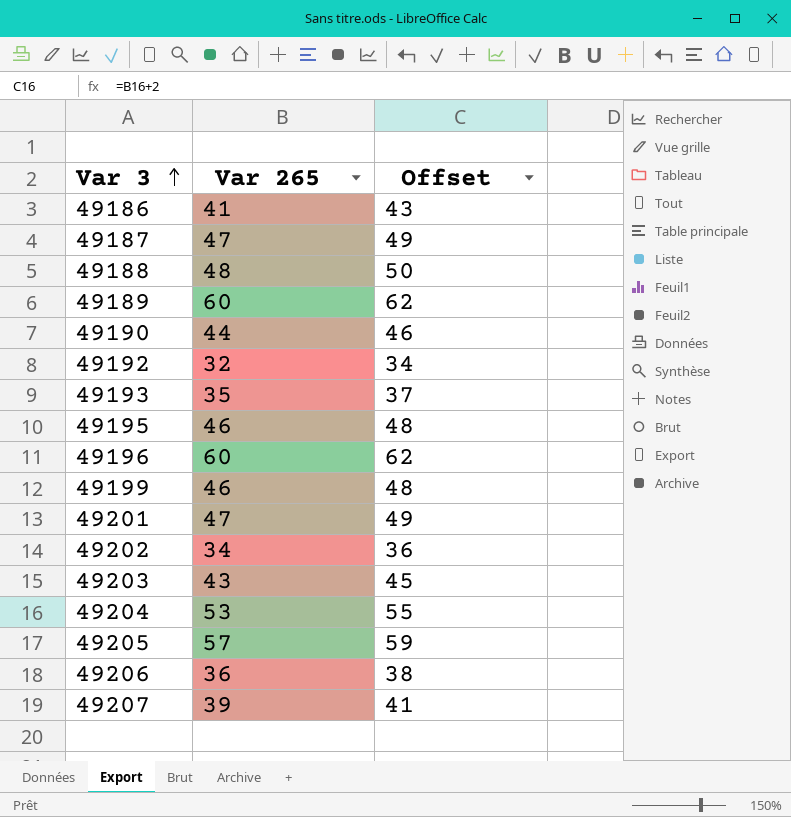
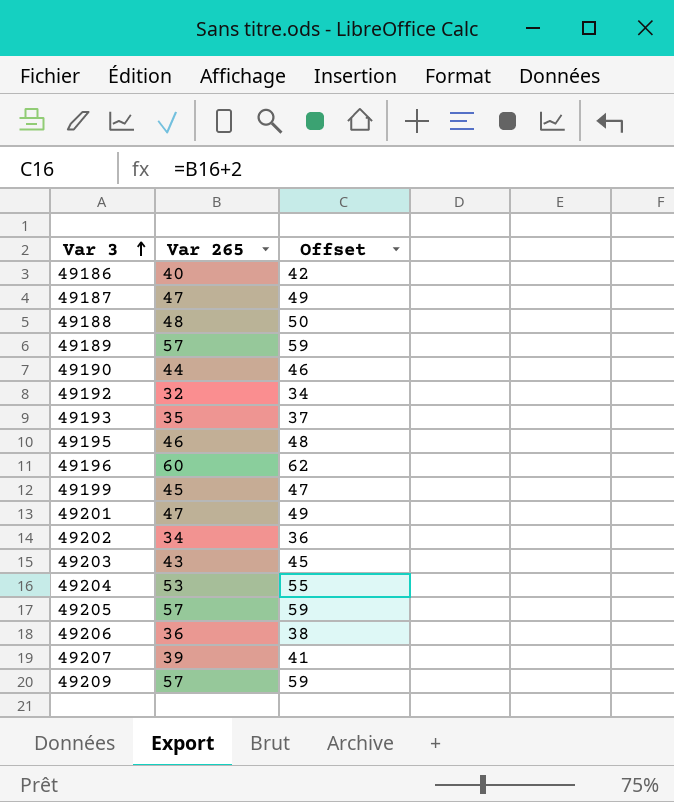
49186 | Var 265: 41 -> 40
49186 | Offset: 43 -> 42
49189 | Var 265: 60 -> 57
49189 | Offset: 62 -> 59
49199 | Var 265: 46 -> 45
49199 | Offset: 48 -> 47
row 49209: none -> 57 | 59

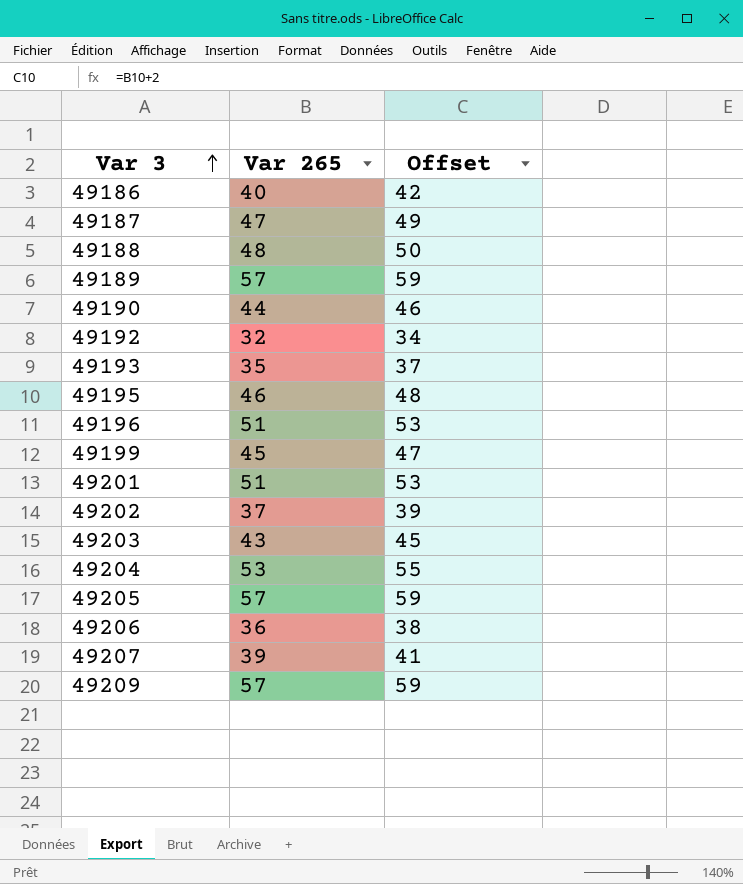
49196 | Var 265: 60 -> 51
49196 | Offset: 62 -> 53
49201 | Var 265: 47 -> 51
49201 | Offset: 49 -> 53
49202 | Var 265: 34 -> 37
49202 | Offset: 36 -> 39

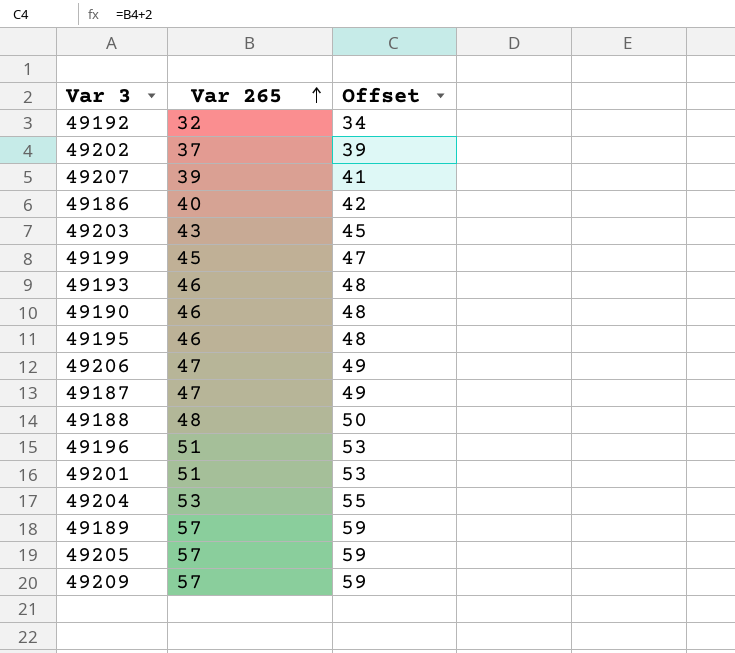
row order: Var 3 ascending -> Var 265 ascending
49193 | Var 265: 35 -> 46
49193 | Offset: 37 -> 48
49190 | Var 265: 44 -> 46
49190 | Offset: 46 -> 48
49206 | Var 265: 36 -> 47
49206 | Offset: 38 -> 49

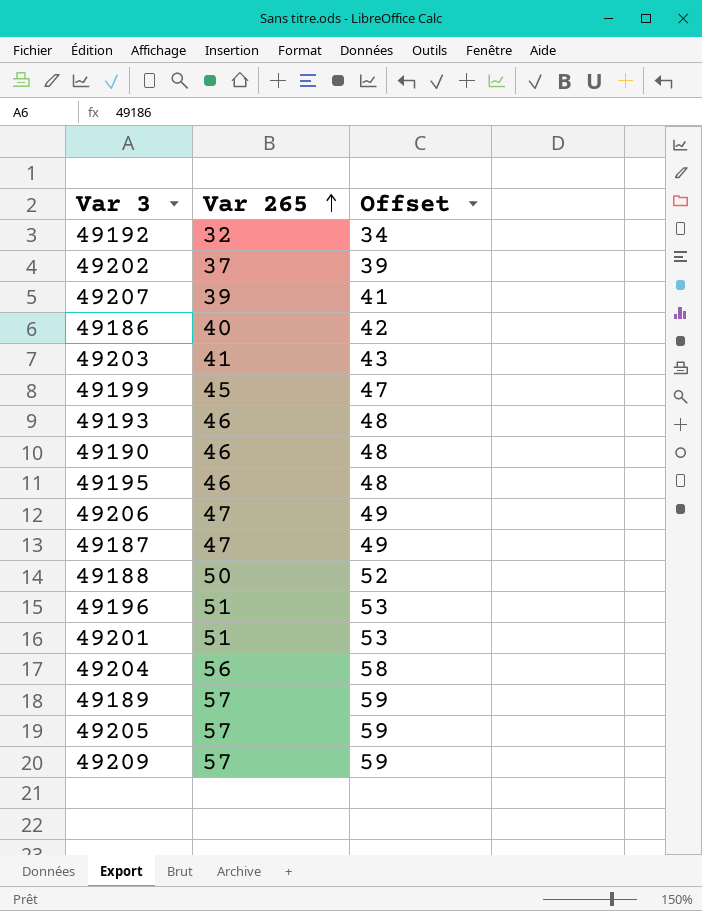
49203 | Var 265: 43 -> 41
49203 | Offset: 45 -> 43
49188 | Var 265: 48 -> 50
49188 | Offset: 50 -> 52
49204 | Var 265: 53 -> 56
49204 | Offset: 55 -> 58

